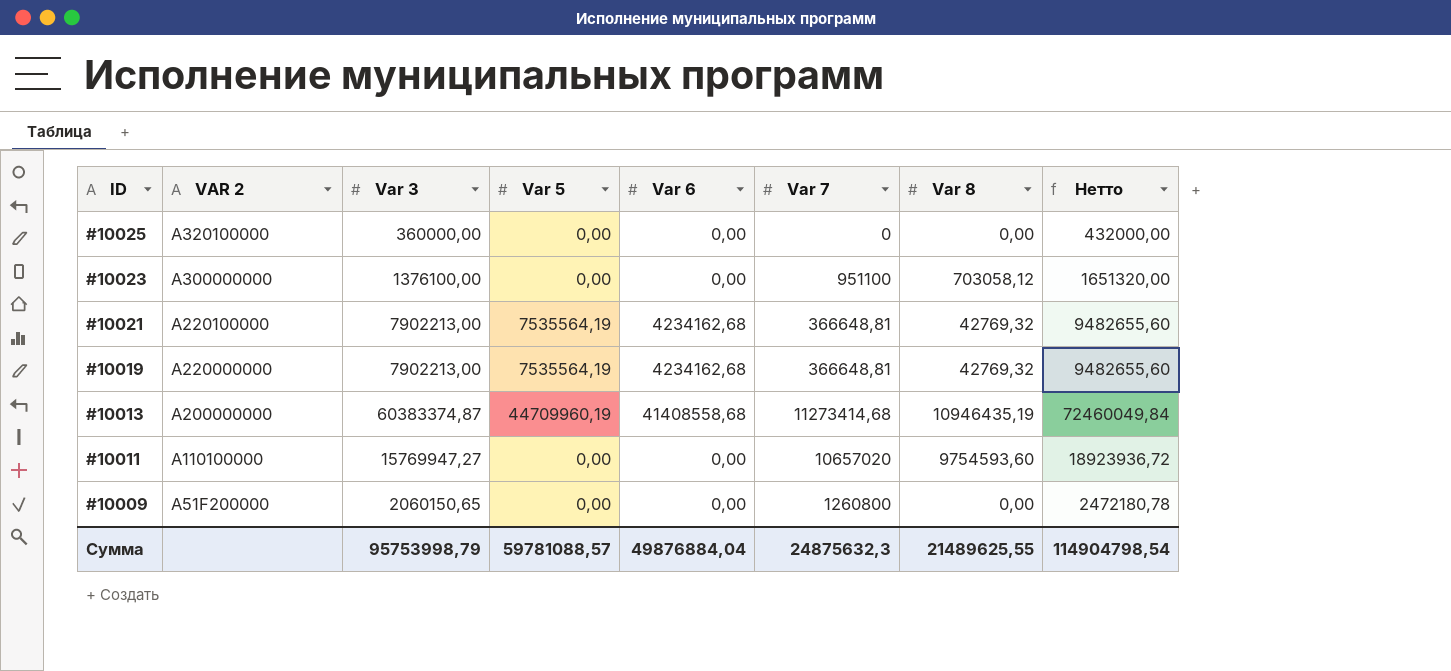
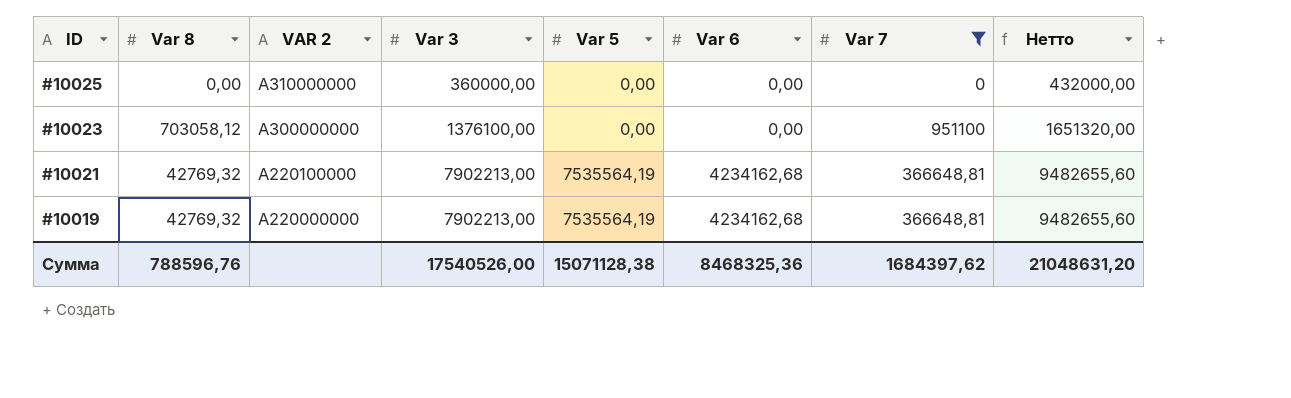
filter: none -> Var 7 <= 951100
column Var 8 | position: 7 -> 2
#10025 | VAR 2: A320100000 -> A310000000
Сумма | Var 8: 21489625,55 -> 788596,76
Сумма | Var 3: 95753998,79 -> 17540526,00
Сумма | Var 5: 59781088,57 -> 15071128,38
Сумма | Var 6: 49876884,04 -> 8468325,36
Сумма | Var 7: 24875632,3 -> 1684397,62
Сумма | Нетто: 114904798,54 -> 21048631,20

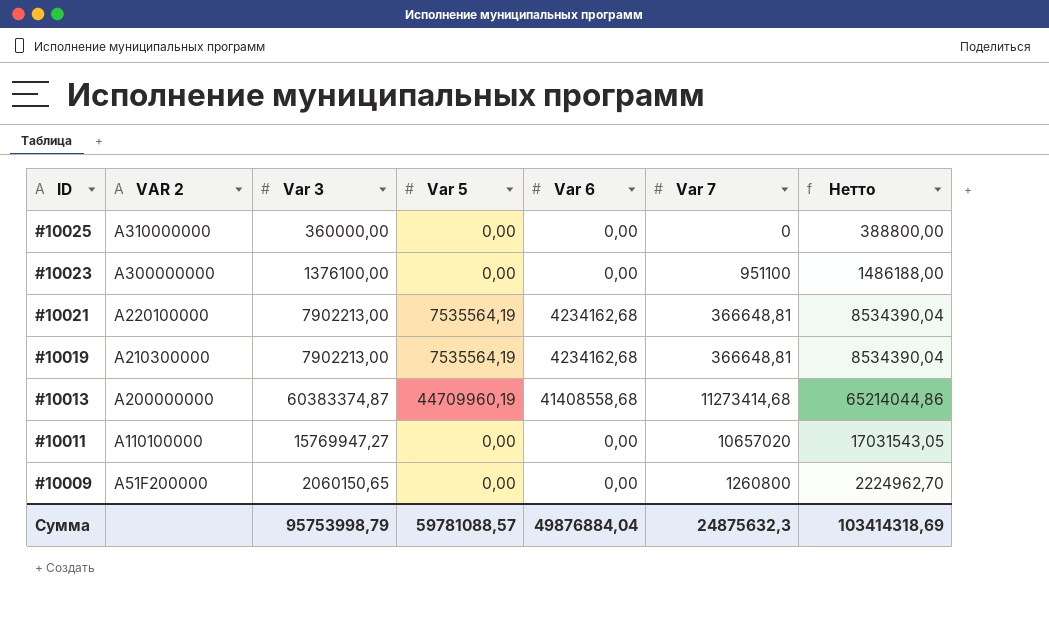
filter: Var 7 <= 951100 -> none
column Var 8 | position: 2 -> none
column Нетто | formula: [Var 3] * 1,2 -> [Var 3] * 1,08
#10019 | VAR 2: A220000000 -> A210300000
Сумма | Var 3: 17540526,00 -> 95753998,79
Сумма | Var 5: 15071128,38 -> 59781088,57
Сумма | Var 6: 8468325,36 -> 49876884,04
Сумма | Var 7: 1684397,62 -> 24875632,3
Сумма | Нетто: 21048631,20 -> 103414318,69

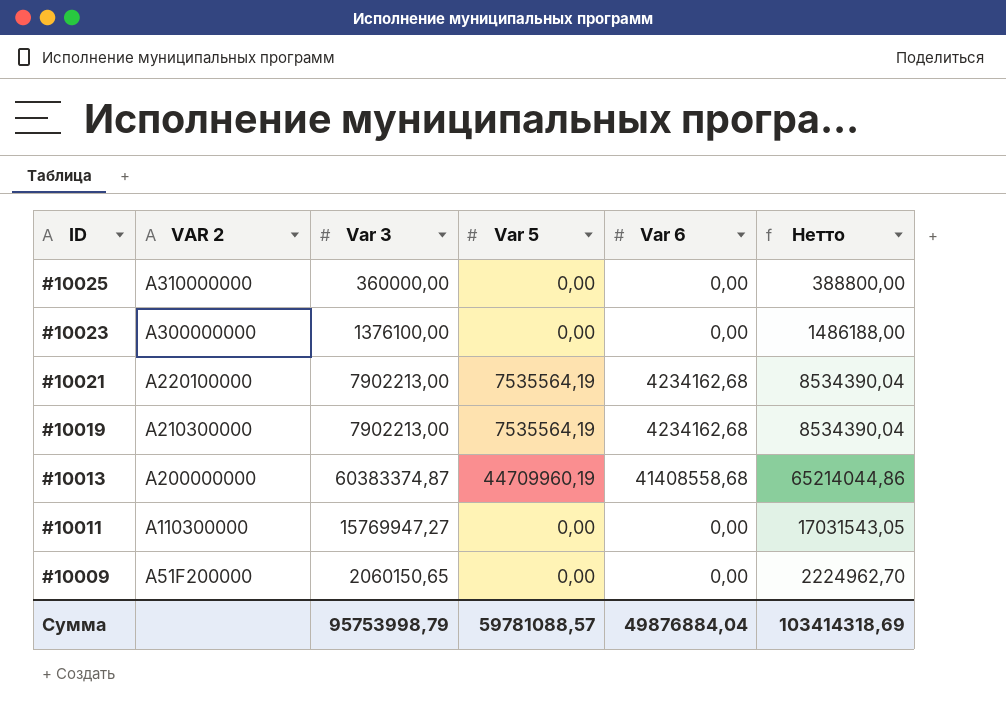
column Var 7 | position: 6 -> none
#10011 | VAR 2: A110100000 -> A110300000

